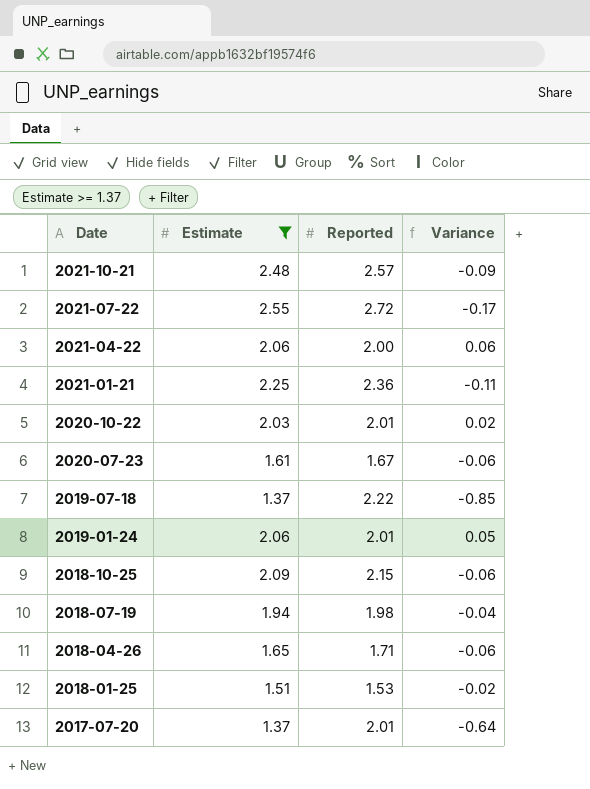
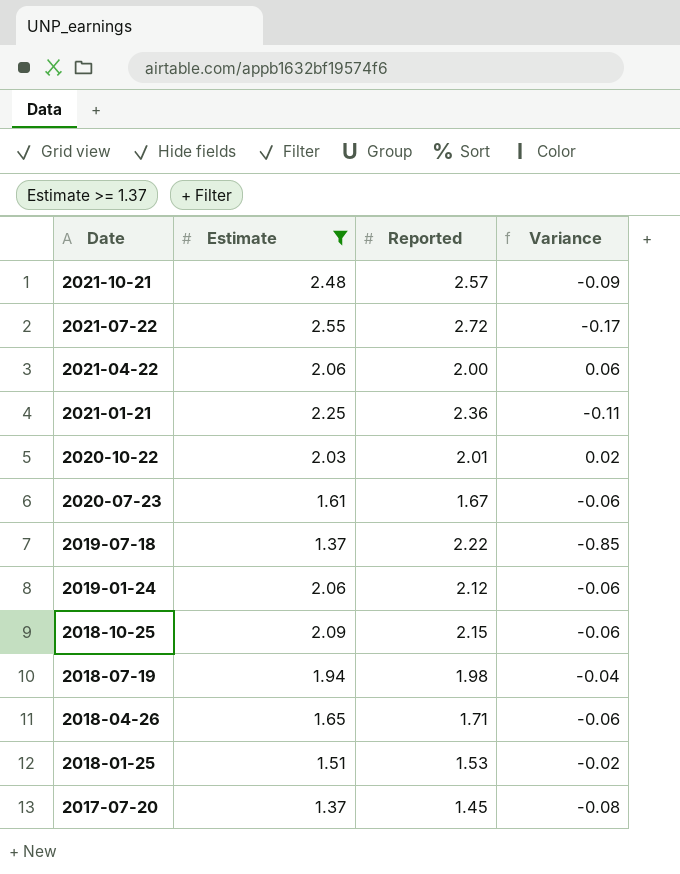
2019-01-24 | Reported: 2.01 -> 2.12
2019-01-24 | Variance: 0.05 -> -0.06
2017-07-20 | Reported: 2.01 -> 1.45
2017-07-20 | Variance: -0.64 -> -0.08

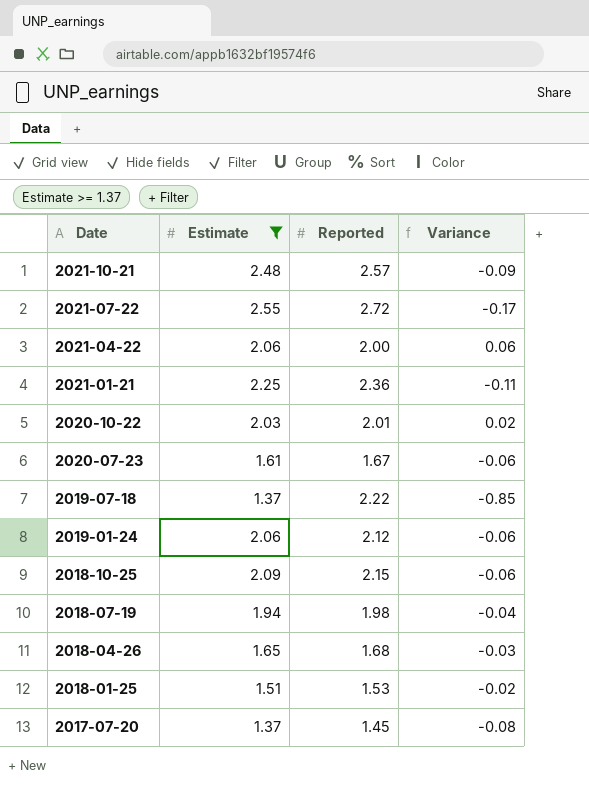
2018-04-26 | Reported: 1.71 -> 1.68
2018-04-26 | Variance: -0.06 -> -0.03

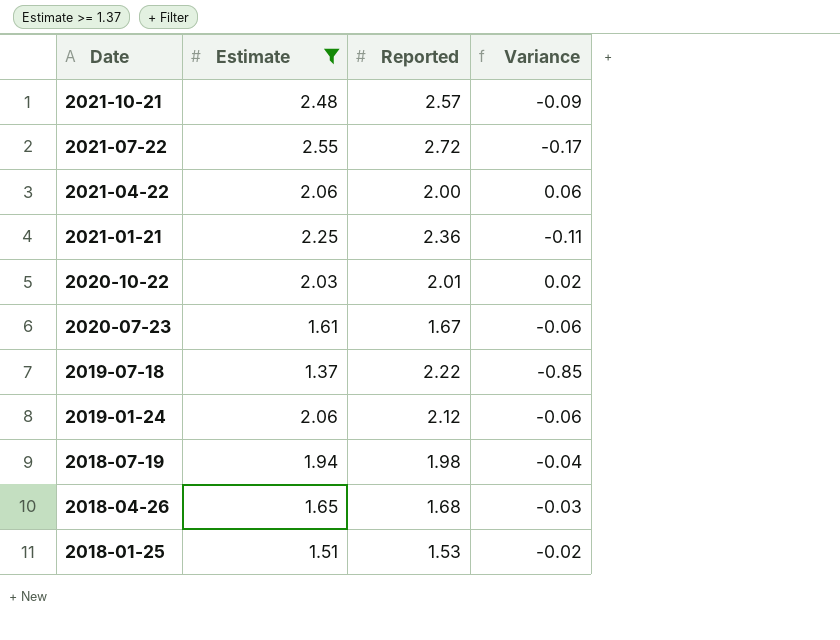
row 2018-10-25: 2.09 | 2.15 | -0.06 -> none
row 2017-07-20: 1.37 | 1.45 | -0.08 -> none

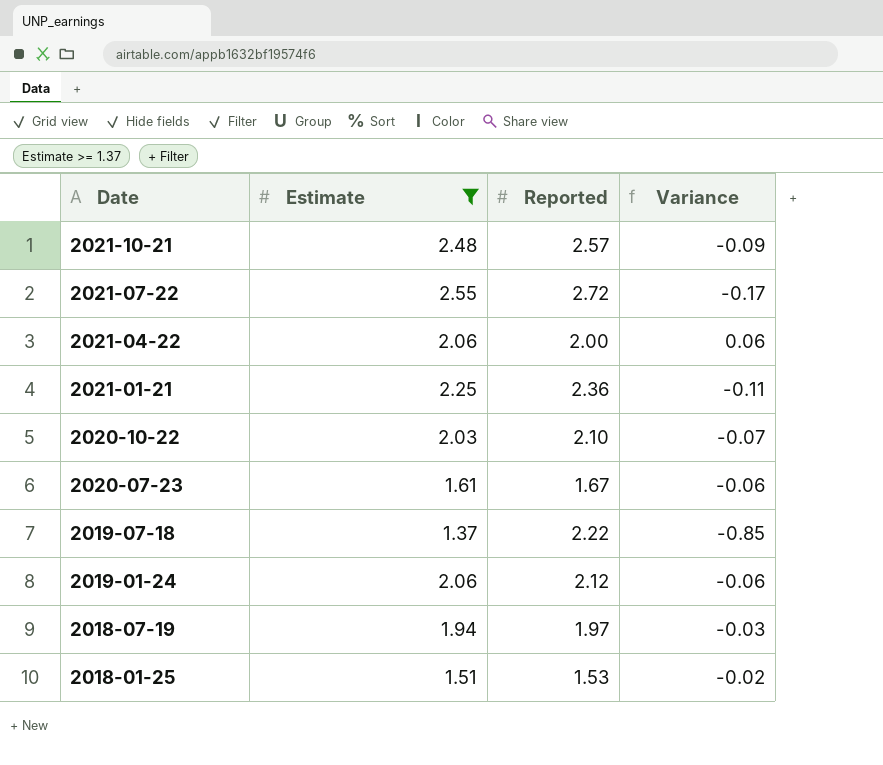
row 2018-04-26: 1.65 | 1.68 | -0.03 -> none
2020-10-22 | Reported: 2.01 -> 2.10
2020-10-22 | Variance: 0.02 -> -0.07
2018-07-19 | Reported: 1.98 -> 1.97
2018-07-19 | Variance: -0.04 -> -0.03

